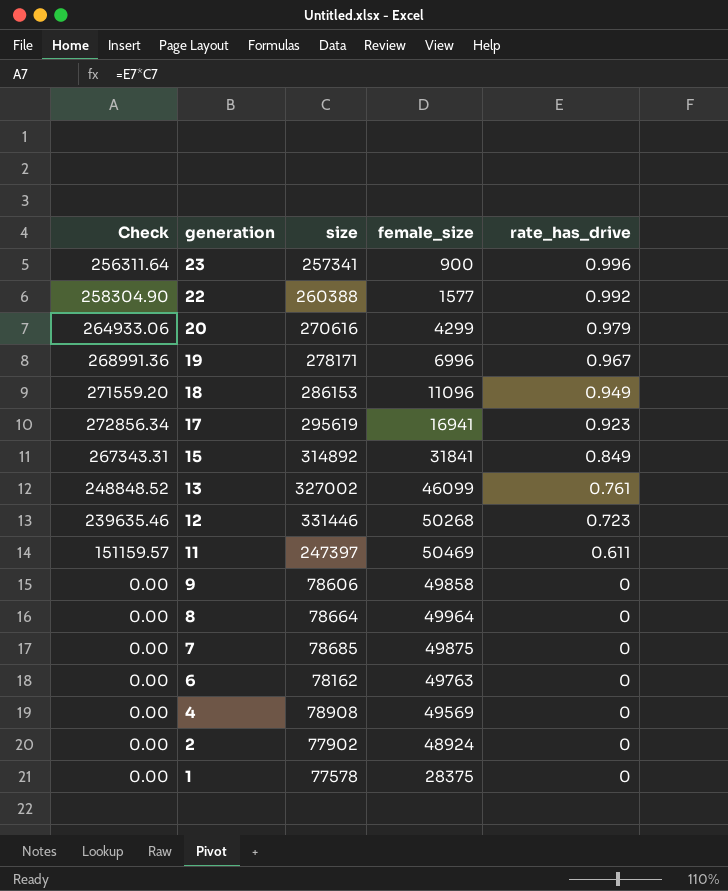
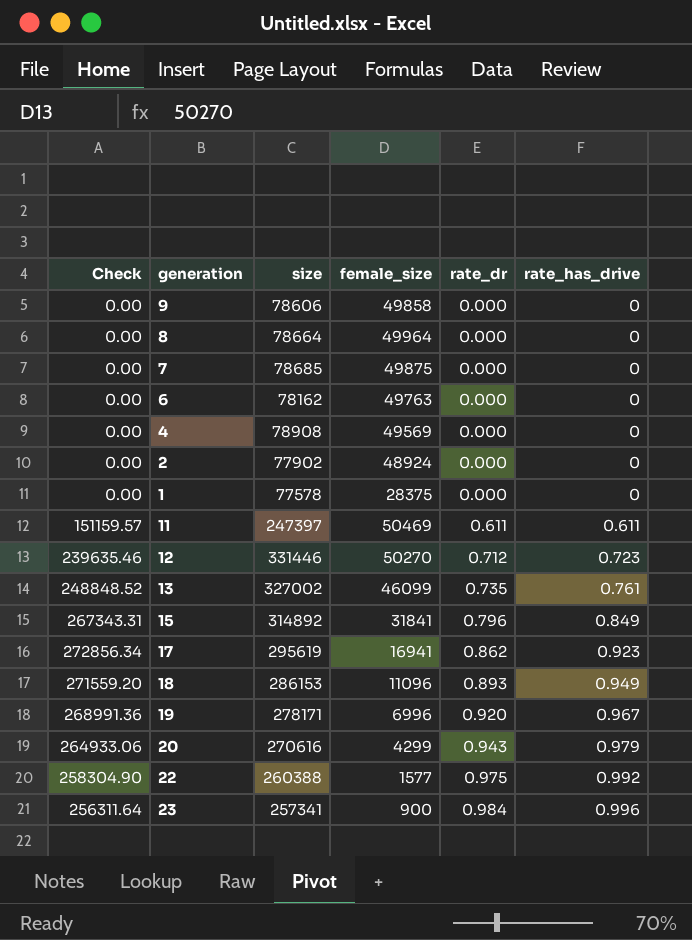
row order: generation descending -> rate_dr ascending
column rate_dr | position: none -> 5
12 | female_size: 50268 -> 50270

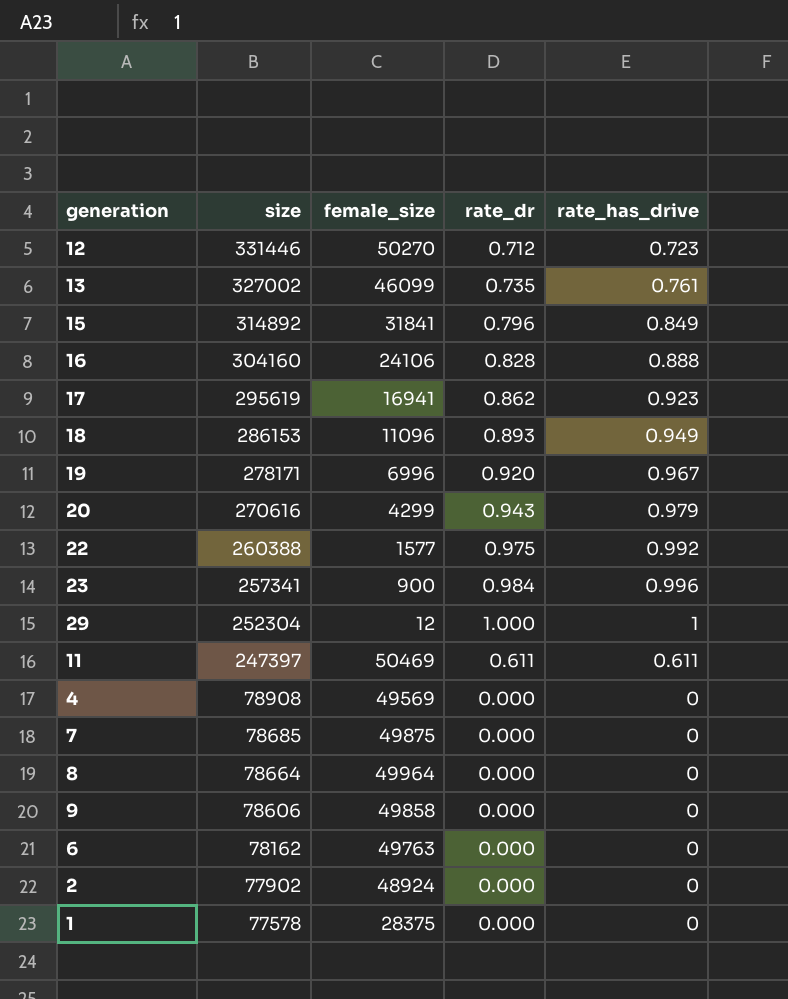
row order: rate_dr ascending -> size descending
column Check | formula: [size] * [rate_has_drive] -> none
row 16: none -> 304160 | 24106 | 0.828 | 0.888
row 29: none -> 252304 | 12 | 1.000 | 1

